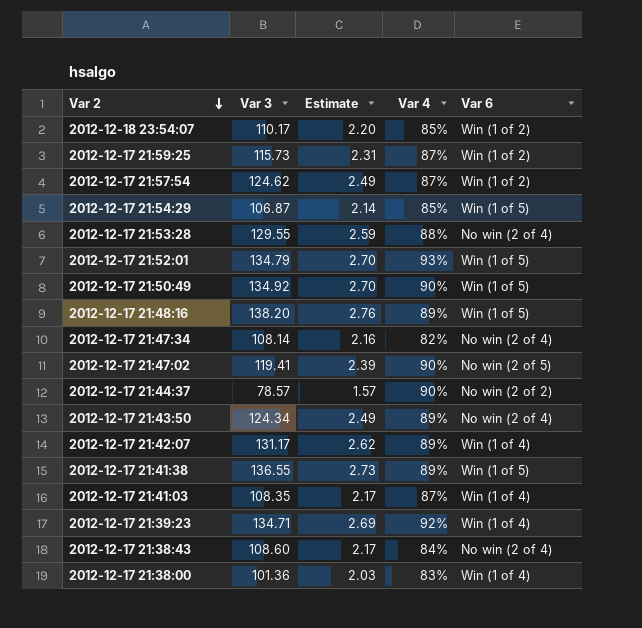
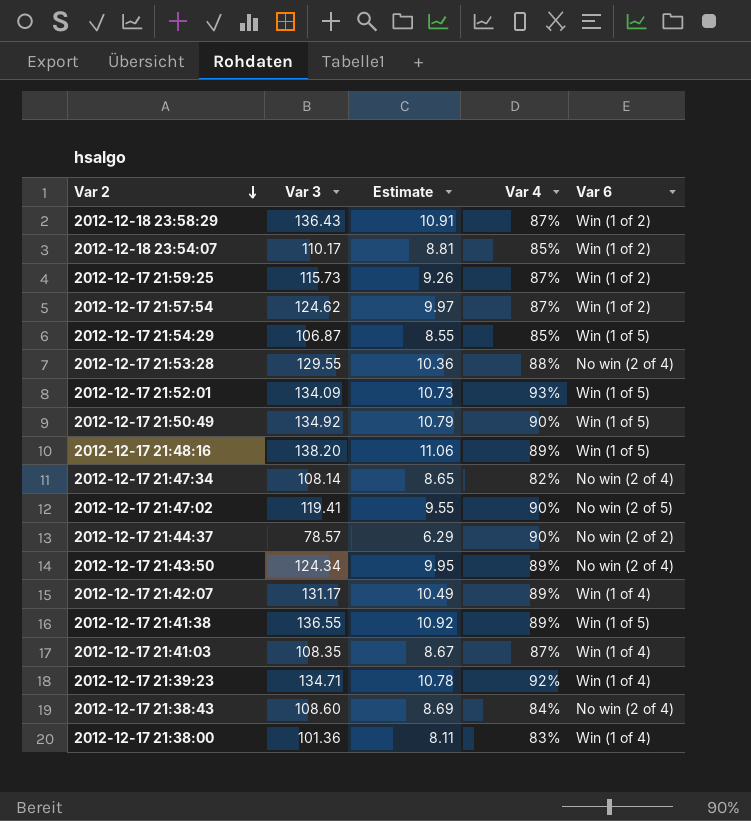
column Estimate | formula: [Var 3] * 0.02 -> [Var 3] * 0.08
row 2012-12-18 23:58:29: none -> 136.43 | 10.91 | 87% | Win (1 of 2)
2012-12-17 21:52:01 | Var 3: 134.79 -> 134.09

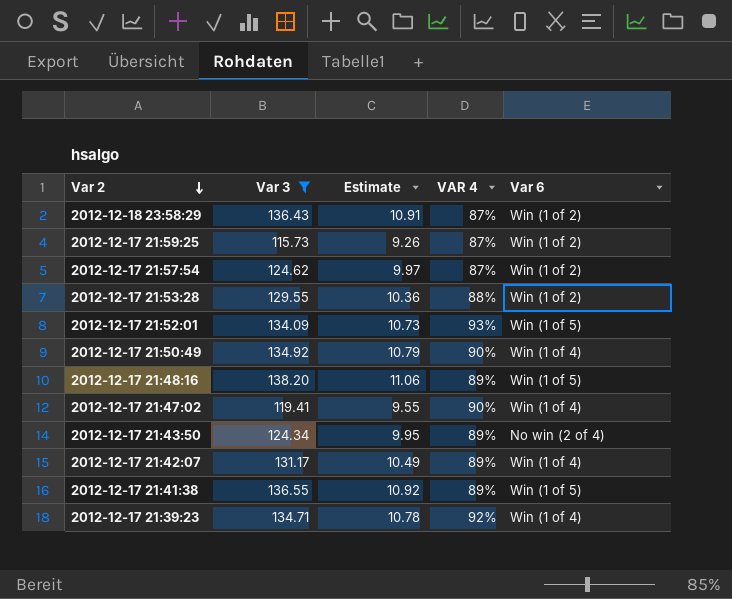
filter: none -> Var 3 >= 115.73
column name: Var 4 -> VAR 4
2012-12-17 21:53:28 | Var 6: No win (2 of 4) -> Win (1 of 2)
2012-12-17 21:50:49 | Var 6: Win (1 of 5) -> Win (1 of 4)
2012-12-17 21:47:02 | Var 6: No win (2 of 5) -> Win (1 of 4)

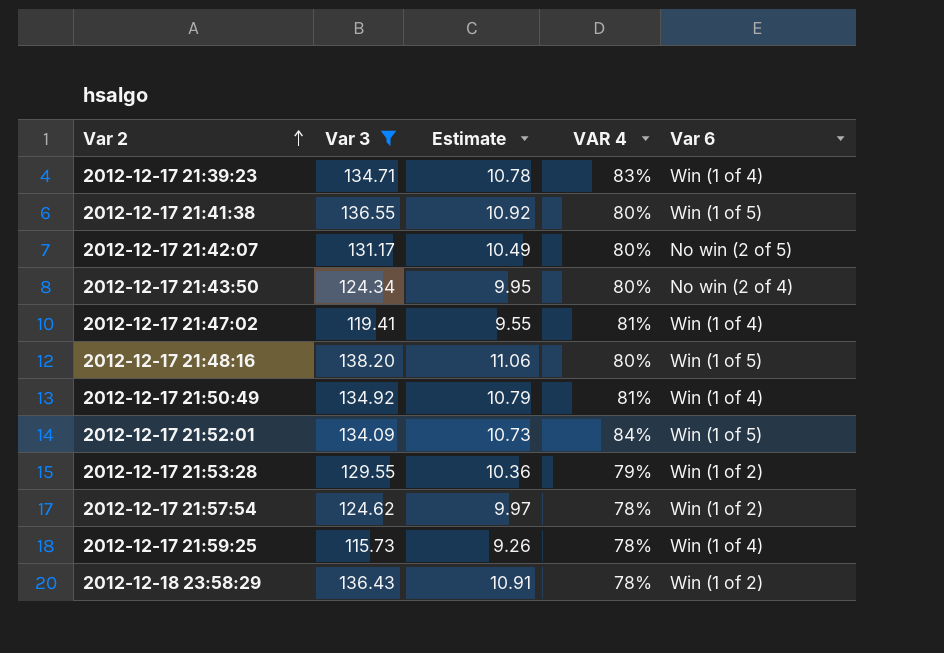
row order: Var 2 descending -> Var 2 ascending
2012-12-17 21:39:23 | VAR 4: 92% -> 83%
2012-12-17 21:41:38 | VAR 4: 89% -> 80%
2012-12-17 21:42:07 | VAR 4: 89% -> 80%
2012-12-17 21:42:07 | Var 6: Win (1 of 4) -> No win (2 of 5)
2012-12-17 21:43:50 | VAR 4: 89% -> 80%
2012-12-17 21:47:02 | VAR 4: 90% -> 81%
2012-12-17 21:48:16 | VAR 4: 89% -> 80%
2012-12-17 21:50:49 | VAR 4: 90% -> 81%
2012-12-17 21:52:01 | VAR 4: 93% -> 84%
2012-12-17 21:53:28 | VAR 4: 88% -> 79%
2012-12-17 21:57:54 | VAR 4: 87% -> 78%
2012-12-17 21:59:25 | VAR 4: 87% -> 78%
2012-12-17 21:59:25 | Var 6: Win (1 of 2) -> Win (1 of 4)
2012-12-18 23:58:29 | VAR 4: 87% -> 78%

